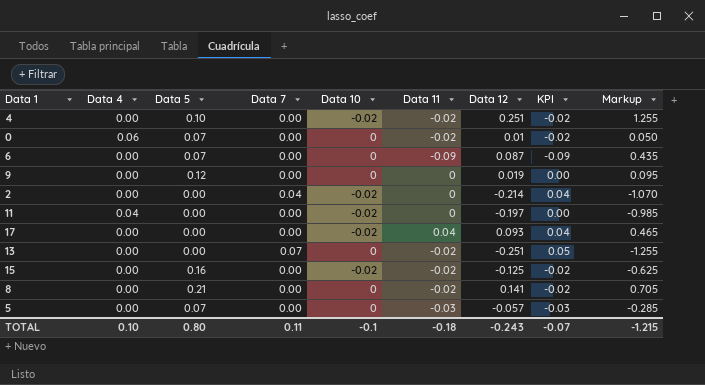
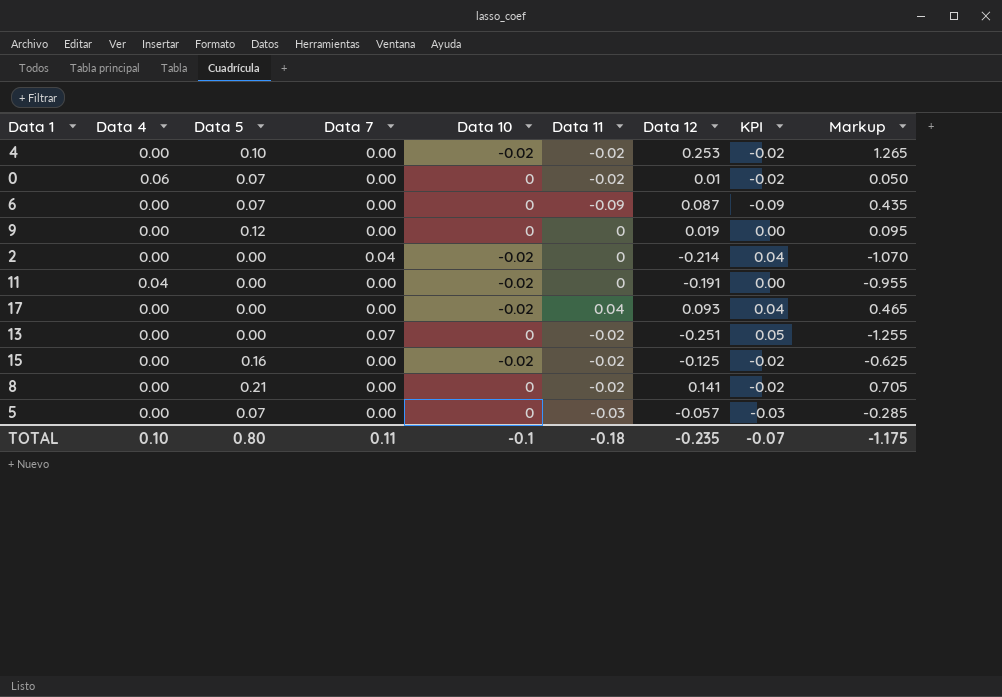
4 | Data 12: 0.251 -> 0.253
4 | Markup: 1.255 -> 1.265
11 | Data 12: -0.197 -> -0.191
11 | Markup: -0.985 -> -0.955
TOTAL | Data 12: -0.243 -> -0.235
TOTAL | Markup: -1.215 -> -1.175

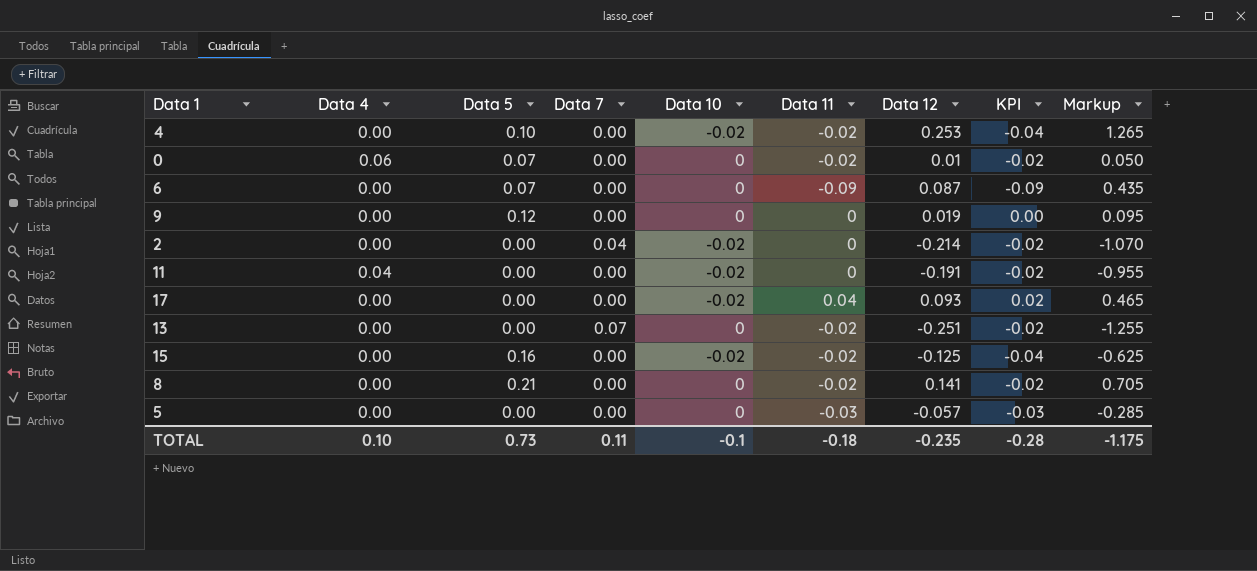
column KPI | formula: [Data 7] + [Data 11] -> [Data 10] + [Data 11]
5 | Data 5: 0.07 -> 0.00
TOTAL | Data 5: 0.80 -> 0.73
TOTAL | KPI: -0.07 -> -0.28

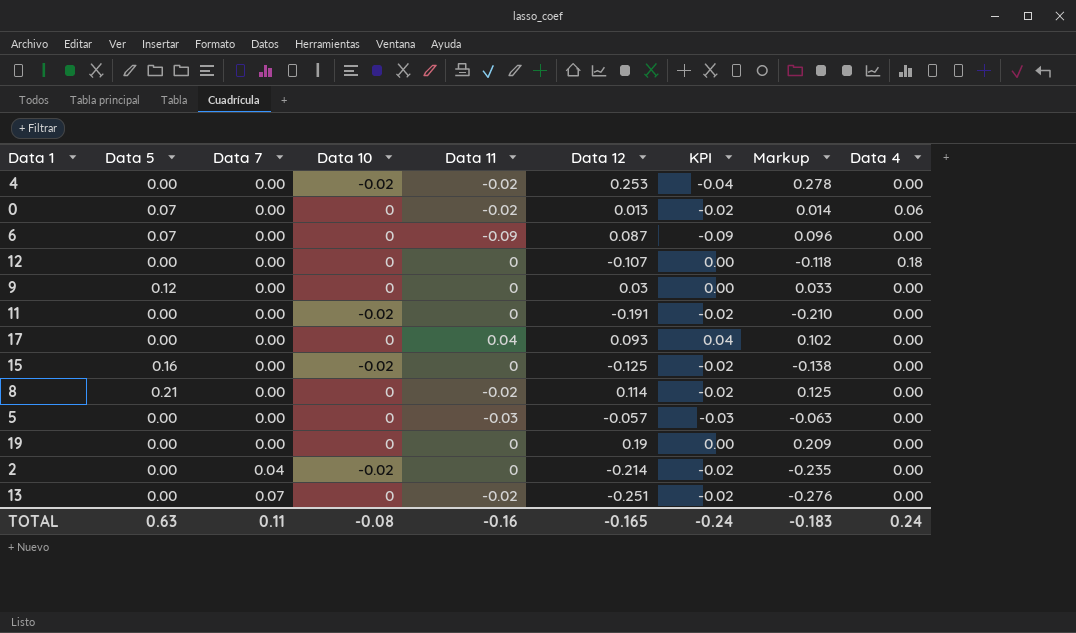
row order: none -> Data 7 ascending
column Markup | formula: [Data 12] * 5 -> [Data 12] * 1.1
column Data 4 | position: 2 -> 9
4 | Data 5: 0.10 -> 0.00
0 | Data 12: 0.01 -> 0.013
row 12: none -> 0.00 | 0.00 | 0 | 0 | -0.107 | 0.00 | -0.118 | 0.18
9 | Data 12: 0.019 -> 0.03
11 | Data 4: 0.04 -> 0.00
17 | Data 10: -0.02 -> 0
17 | KPI: 0.02 -> 0.04
15 | Data 11: -0.02 -> 0
15 | KPI: -0.04 -> -0.02
8 | Data 12: 0.141 -> 0.114
row 19: none -> 0.00 | 0.00 | 0 | 0 | 0.19 | 0.00 | 0.209 | 0.00
TOTAL | Data 5: 0.73 -> 0.63
TOTAL | Data 10: -0.1 -> -0.08
TOTAL | Data 11: -0.18 -> -0.16
TOTAL | Data 12: -0.235 -> -0.165
TOTAL | KPI: -0.28 -> -0.24
TOTAL | Markup: -1.175 -> -0.183
TOTAL | Data 4: 0.10 -> 0.24

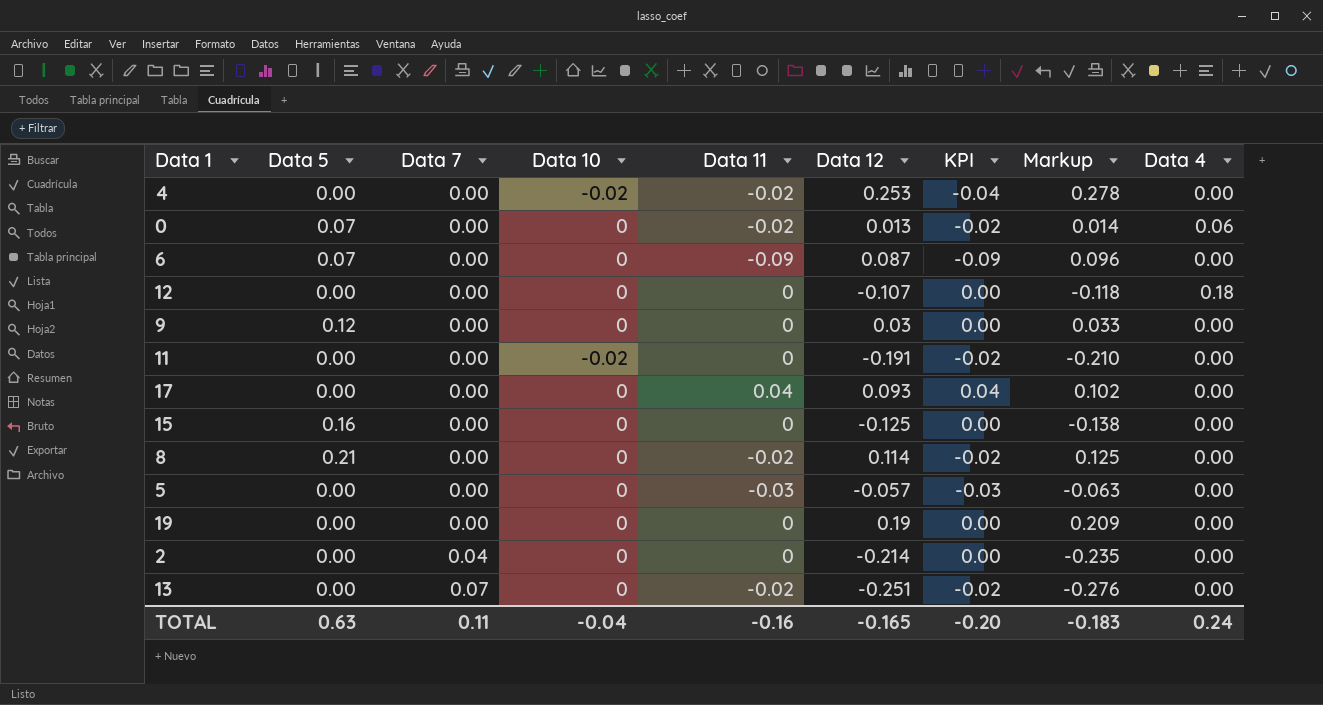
15 | Data 10: -0.02 -> 0
15 | KPI: -0.02 -> 0.00
2 | Data 10: -0.02 -> 0
2 | KPI: -0.02 -> 0.00
TOTAL | Data 10: -0.08 -> -0.04
TOTAL | KPI: -0.24 -> -0.20

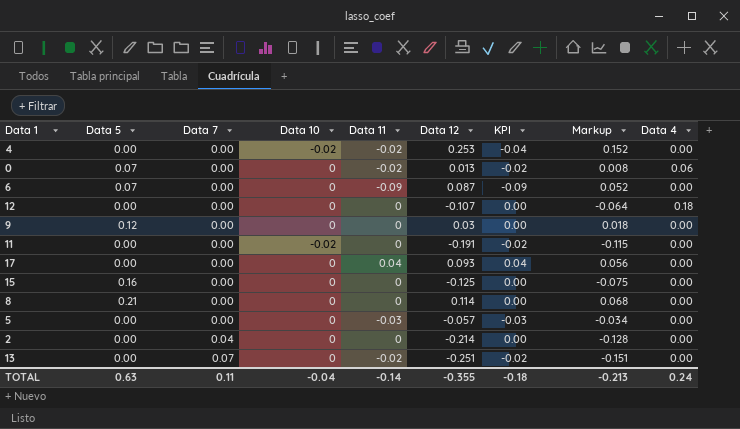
column Markup | formula: [Data 12] * 1.1 -> [Data 12] * 0.6
row 19: 0.00 | 0.00 | 0 | 0 | 0.19 | 0.00 | 0.209 | 0.00 -> none
8 | Data 11: -0.02 -> 0
8 | KPI: -0.02 -> 0.00
TOTAL | Data 11: -0.16 -> -0.14
TOTAL | Data 12: -0.165 -> -0.355
TOTAL | KPI: -0.20 -> -0.18
TOTAL | Markup: -0.183 -> -0.213

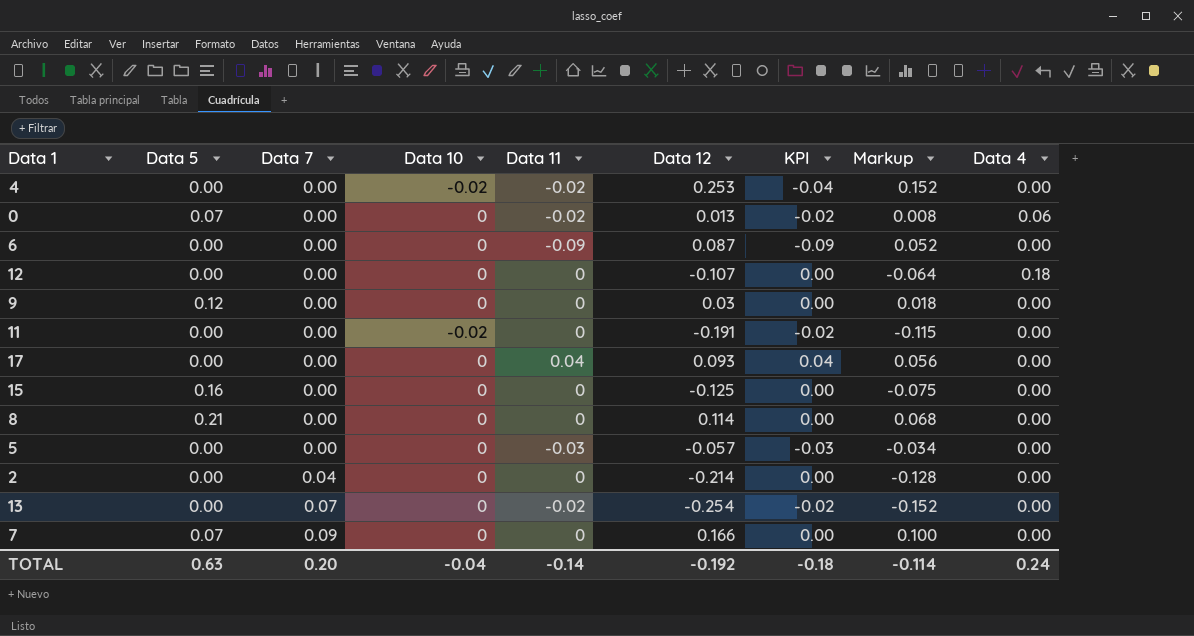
6 | Data 5: 0.07 -> 0.00
13 | Data 12: -0.251 -> -0.254
13 | Markup: -0.151 -> -0.152
row 7: none -> 0.07 | 0.09 | 0 | 0 | 0.166 | 0.00 | 0.100 | 0.00
TOTAL | Data 7: 0.11 -> 0.20
TOTAL | Data 12: -0.355 -> -0.192
TOTAL | Markup: -0.213 -> -0.114

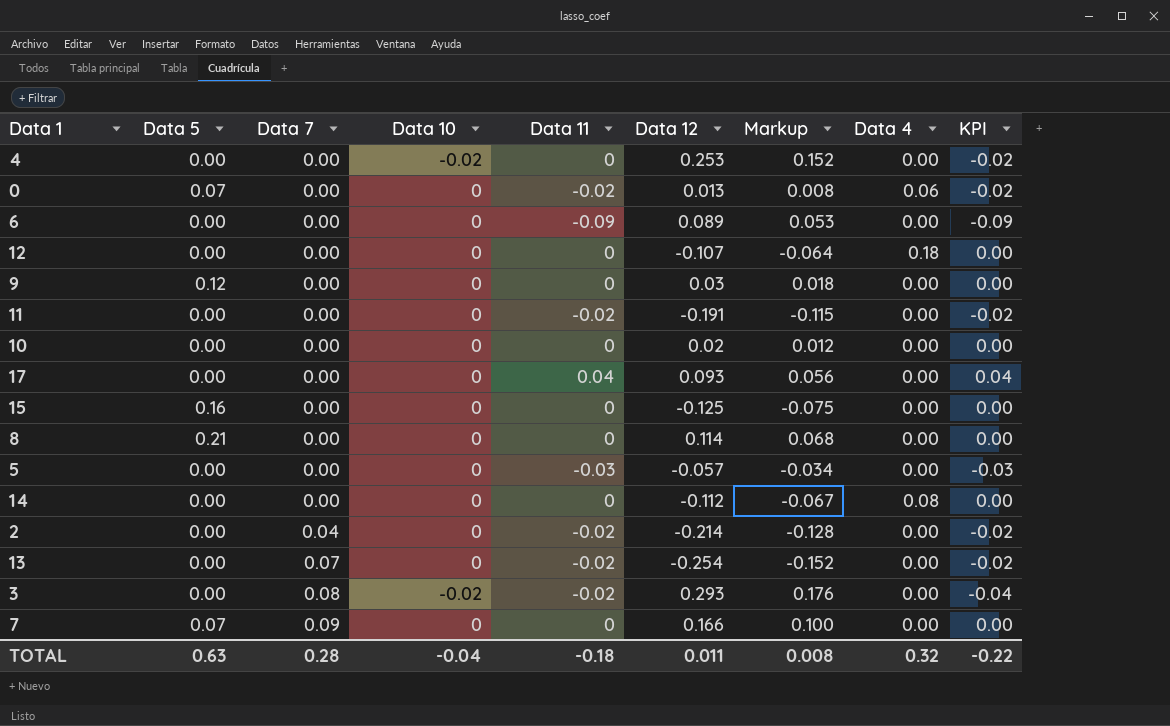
column KPI | position: 7 -> 9
4 | Data 11: -0.02 -> 0
4 | KPI: -0.04 -> -0.02
6 | Data 12: 0.087 -> 0.089
6 | Markup: 0.052 -> 0.053
11 | Data 10: -0.02 -> 0
11 | Data 11: 0 -> -0.02
row 10: none -> 0.00 | 0.00 | 0 | 0 | 0.02 | 0.012 | 0.00 | 0.00
row 14: none -> 0.00 | 0.00 | 0 | 0 | -0.112 | -0.067 | 0.08 | 0.00
2 | Data 11: 0 -> -0.02
2 | KPI: 0.00 -> -0.02
row 3: none -> 0.00 | 0.08 | -0.02 | -0.02 | 0.293 | 0.176 | 0.00 | -0.04
TOTAL | Data 7: 0.20 -> 0.28
TOTAL | Data 11: -0.14 -> -0.18
TOTAL | Data 12: -0.192 -> 0.011
TOTAL | Markup: -0.114 -> 0.008
TOTAL | Data 4: 0.24 -> 0.32
TOTAL | KPI: -0.18 -> -0.22

